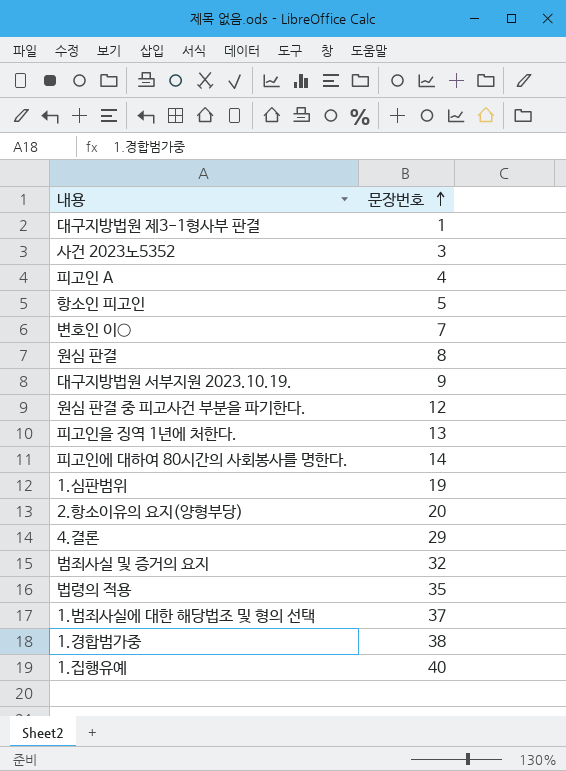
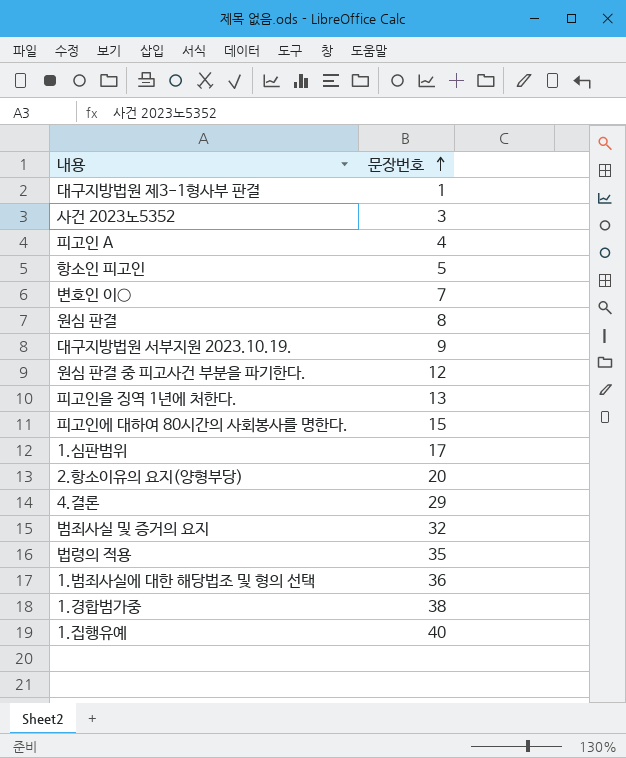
피고인에 대하여 80시간의 사회봉사를 명한다. | 문장번호: 14 -> 15
1.심판범위 | 문장번호: 19 -> 17
1.범죄사실에 대한 해당법조 및 형의 선택 | 문장번호: 37 -> 36

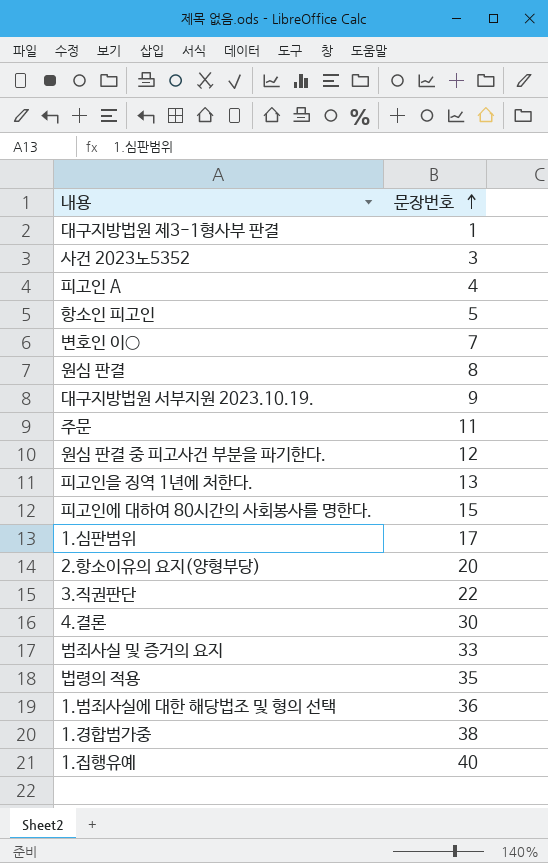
row 주문: none -> 11
row 3.직권판단: none -> 22
4.결론 | 문장번호: 29 -> 30
범죄사실 및 증거의 요지 | 문장번호: 32 -> 33

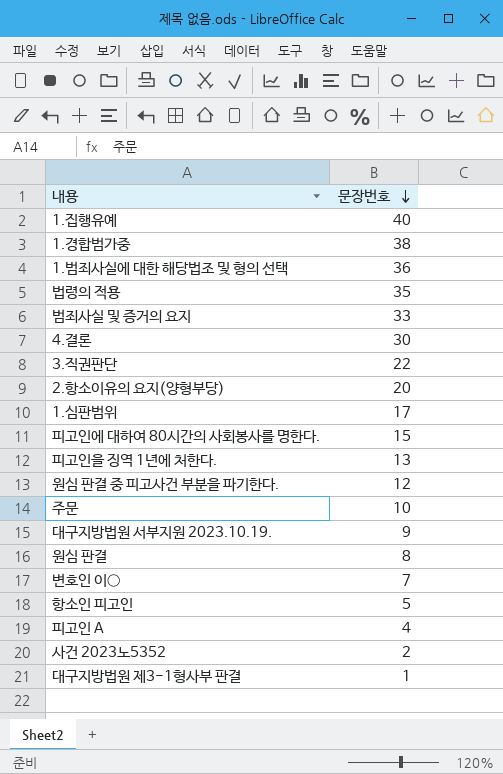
row order: 문장번호 ascending -> 문장번호 descending
주문 | 문장번호: 11 -> 10
사건 2023노5352 | 문장번호: 3 -> 2

